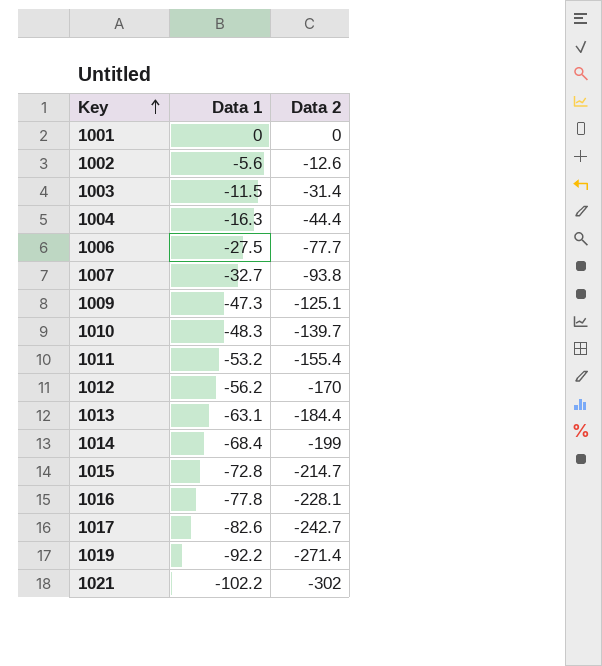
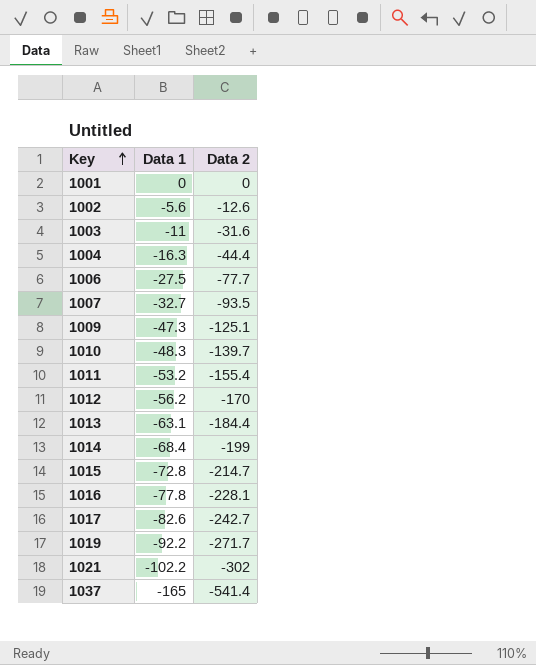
1003 | Data 1: -11.5 -> -11
1003 | Data 2: -31.4 -> -31.6
1007 | Data 2: -93.8 -> -93.5
1019 | Data 2: -271.4 -> -271.7
row 1037: none -> -165 | -541.4

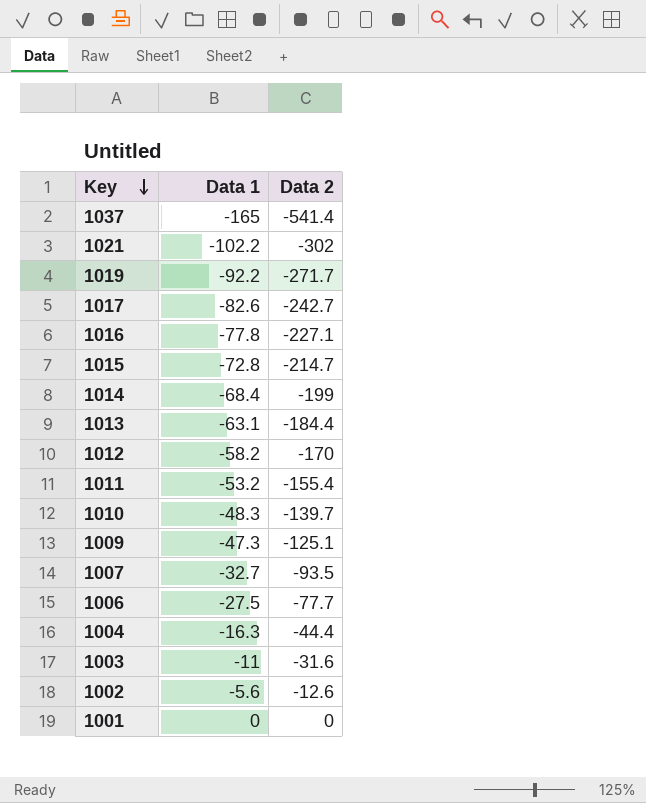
row order: Key ascending -> Key descending
1016 | Data 2: -228.1 -> -227.1
1012 | Data 1: -56.2 -> -58.2

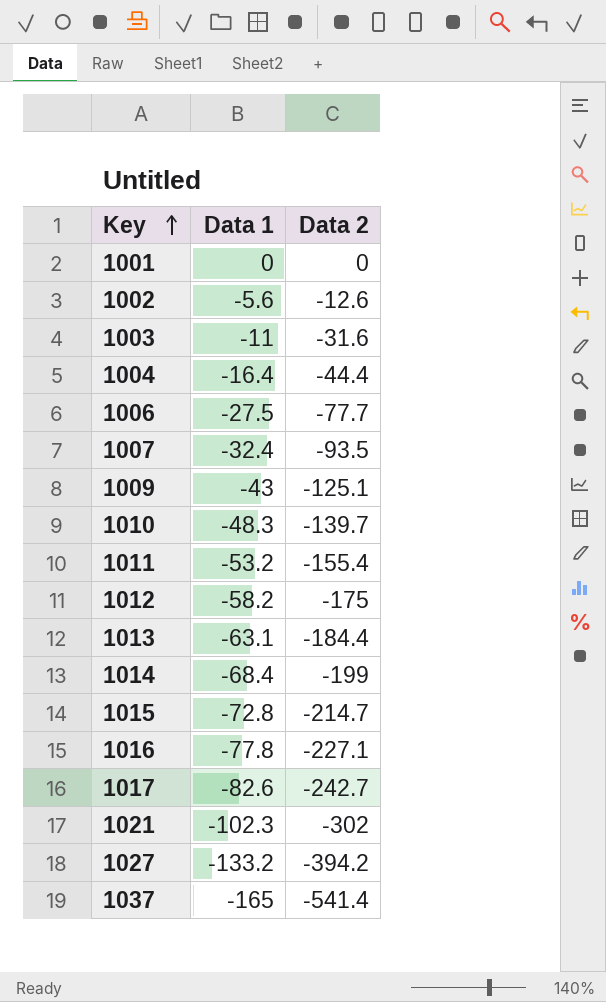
row order: Key descending -> Key ascending
row 1019: -92.2 | -271.7 -> none
1004 | Data 1: -16.3 -> -16.4
1007 | Data 1: -32.7 -> -32.4
1009 | Data 1: -47.3 -> -43
1012 | Data 2: -170 -> -175
1021 | Data 1: -102.2 -> -102.3
row 1027: none -> -133.2 | -394.2

